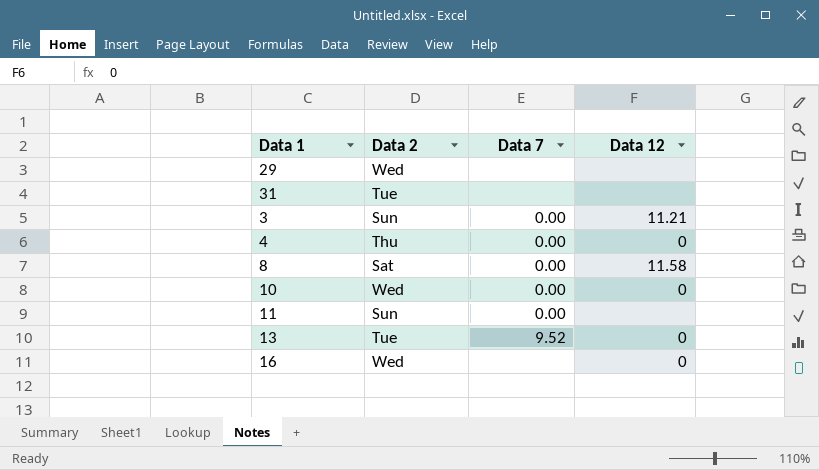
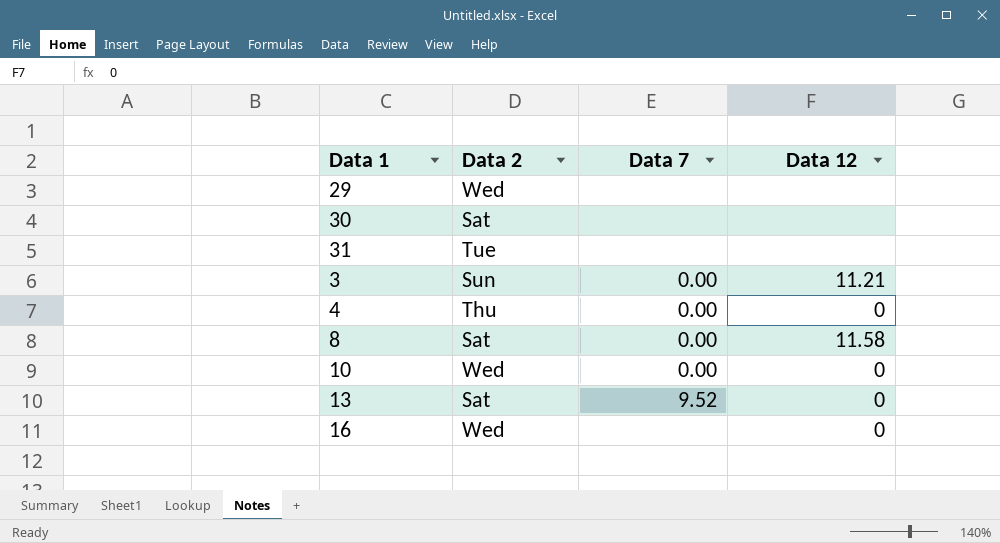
row 11: Sun | 0.00 | none -> none
row 30: none -> Sat | none | none
13 | Data 2: Tue -> Sat

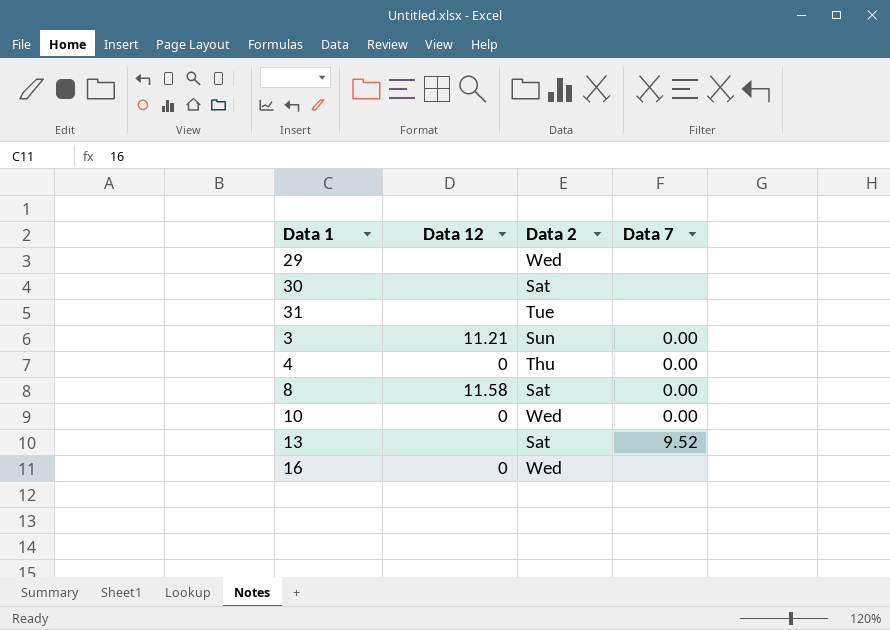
column Data 12 | position: 4 -> 2
13 | Data 12: 0 -> none

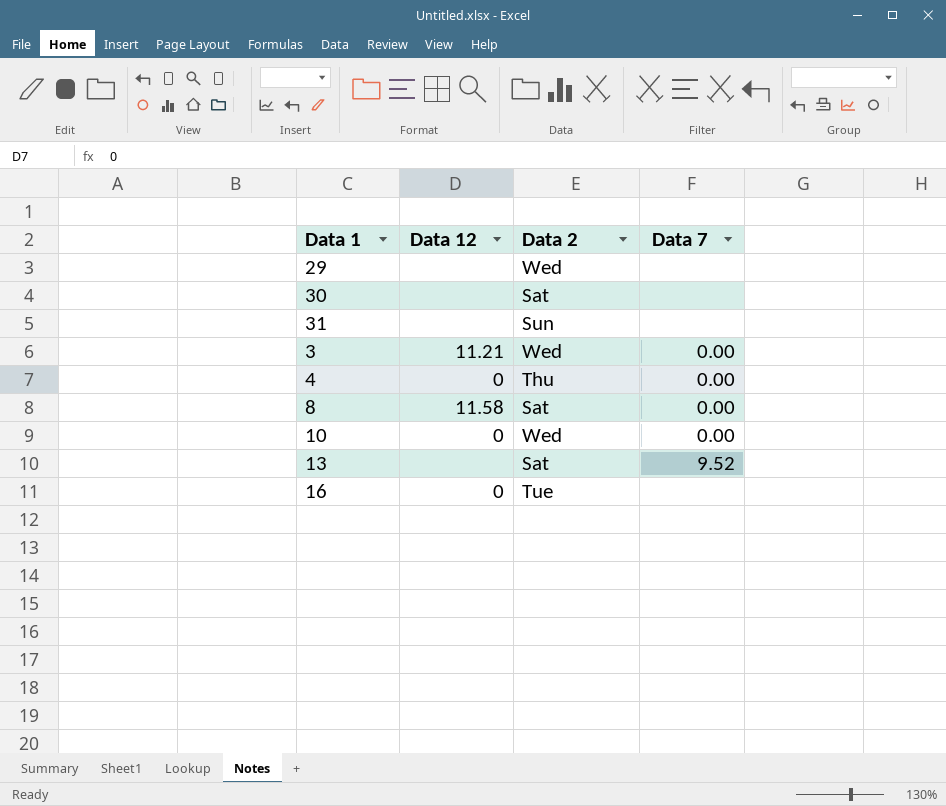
31 | Data 2: Tue -> Sun
3 | Data 2: Sun -> Wed
16 | Data 2: Wed -> Tue

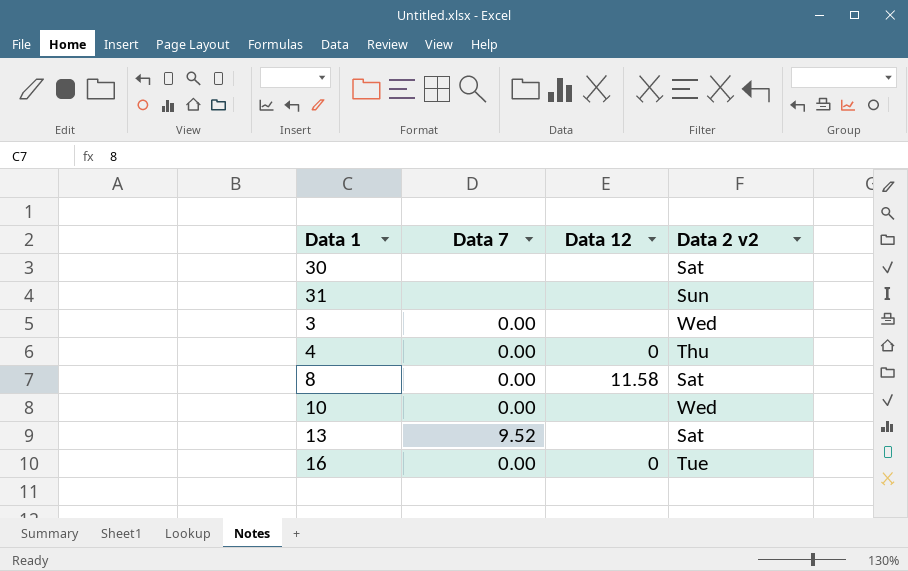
column Data 7 | position: 4 -> 2
column name: Data 2 -> Data 2 v2
row 29: none | Wed | none -> none
3 | Data 12: 11.21 -> none
10 | Data 12: 0 -> none
16 | Data 7: none -> 0.00

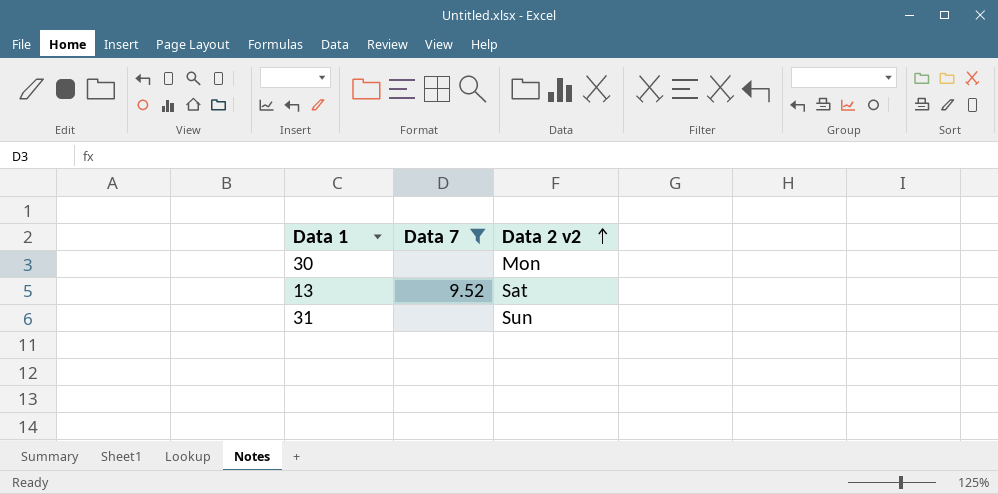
filter: none -> Data 7 != 0.00
row order: none -> Data 2 v2 ascending
column Data 12 | position: 3 -> none
30 | Data 2 v2: Sat -> Mon

